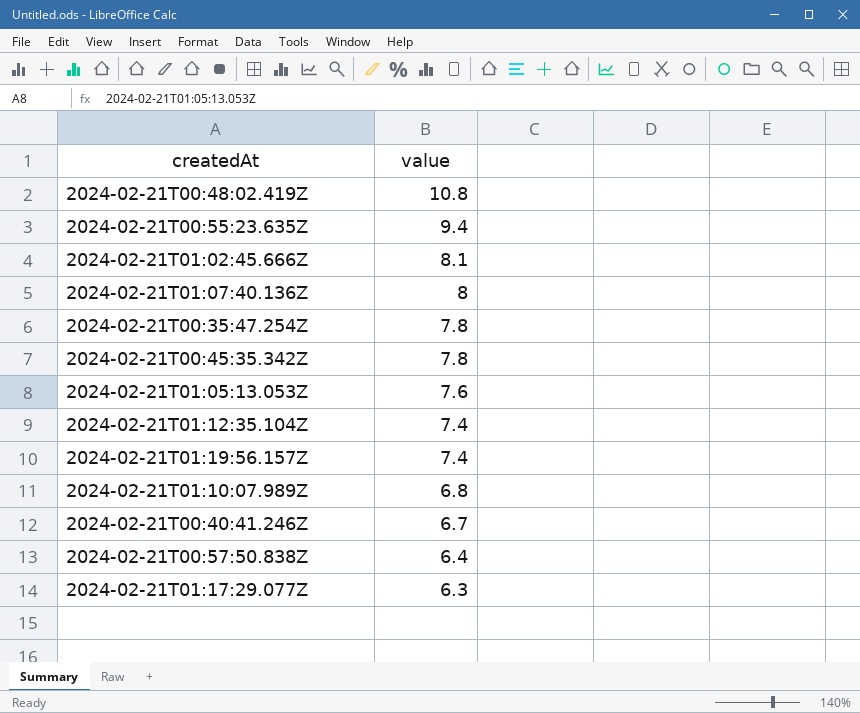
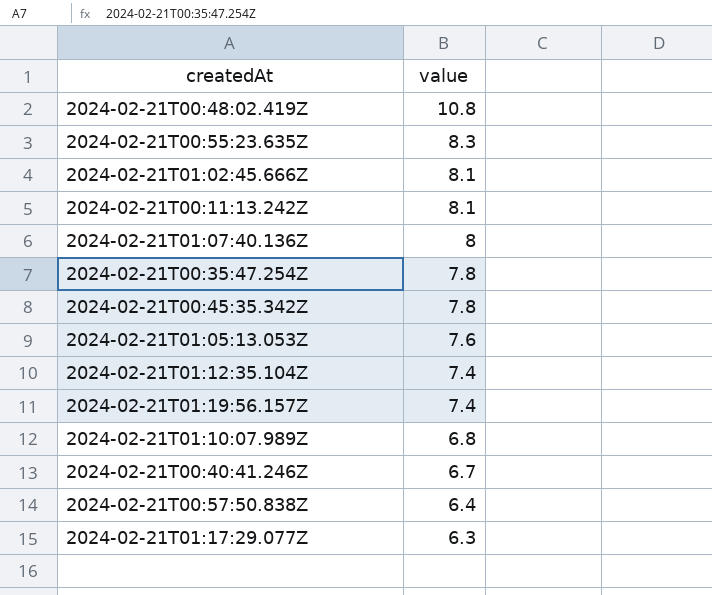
2024-02-21T00:55:23.635Z | value: 9.4 -> 8.3
row 2024-02-21T00:11:13.242Z: none -> 8.1

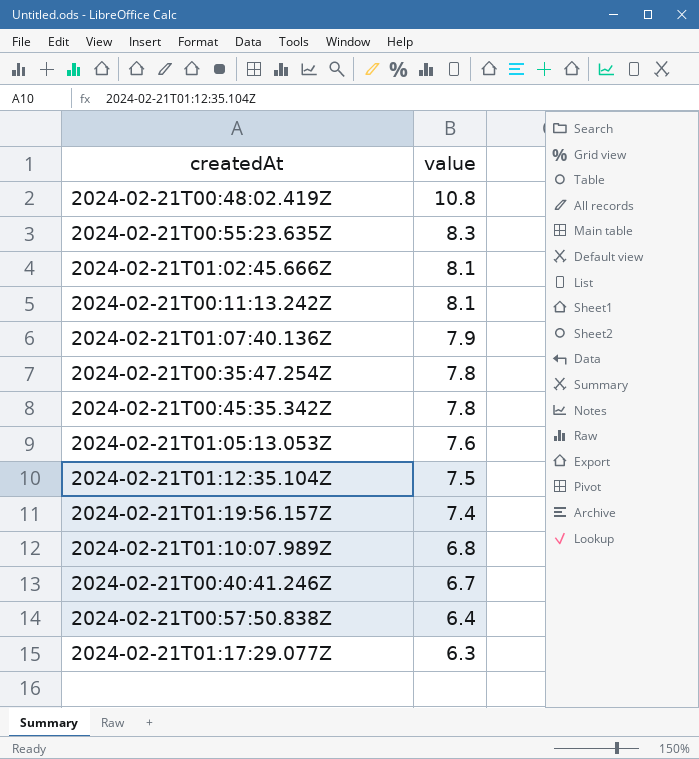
2024-02-21T01:07:40.136Z | value: 8 -> 7.9
2024-02-21T01:12:35.104Z | value: 7.4 -> 7.5

